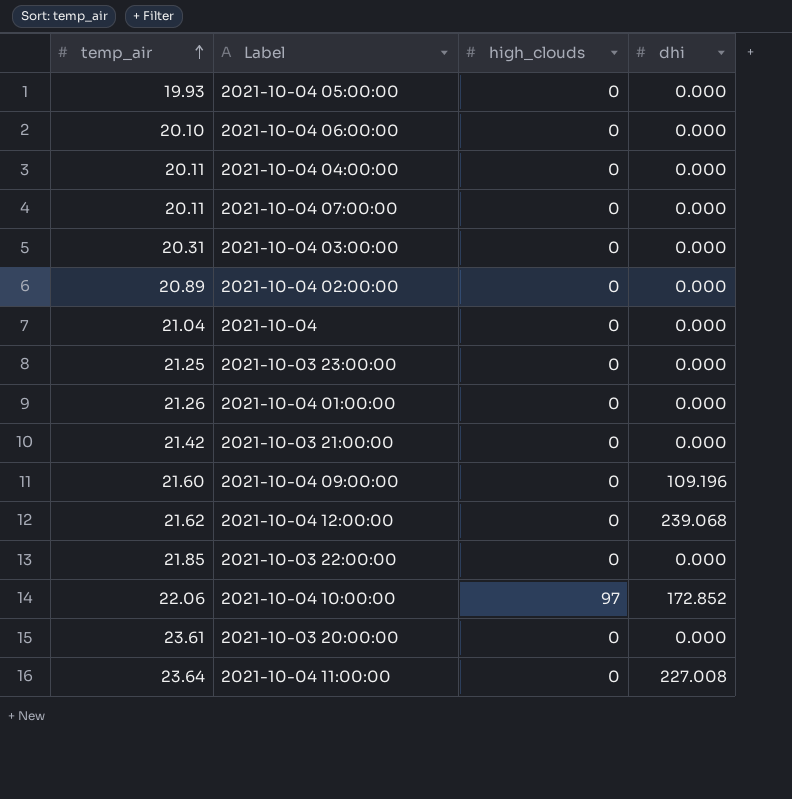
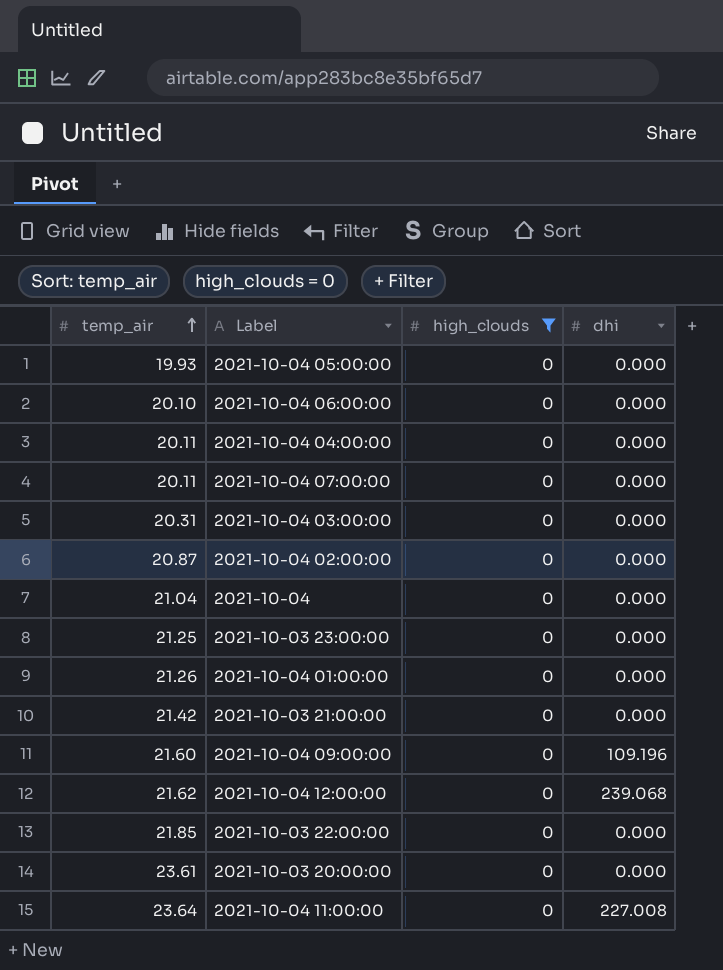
filter: none -> high_clouds = 0
2021-10-04 02:00:00 | temp_air: 20.89 -> 20.87

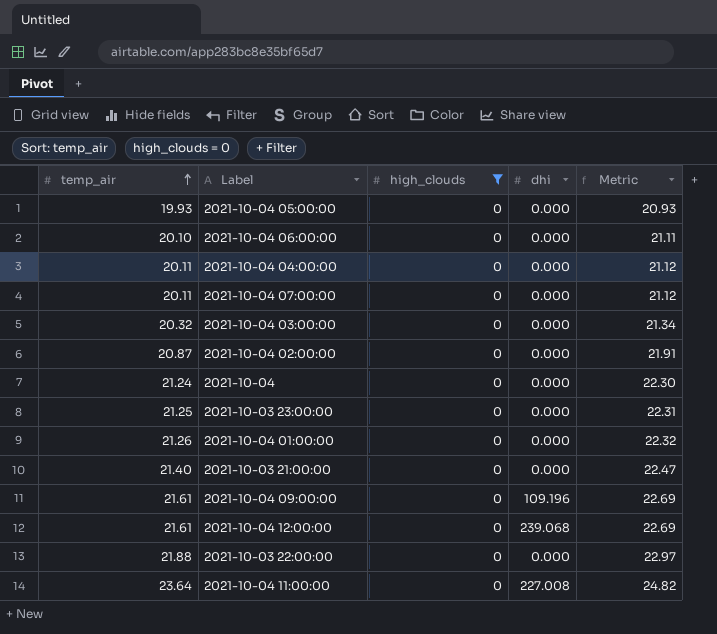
column Metric | formula: none -> [temp_air] * 1.05
row 2021-10-03 20:00:00: 23.61 | 0 | 0.000 -> none
2021-10-04 03:00:00 | temp_air: 20.31 -> 20.32
2021-10-04 | temp_air: 21.04 -> 21.24
2021-10-03 21:00:00 | temp_air: 21.42 -> 21.40
2021-10-04 09:00:00 | temp_air: 21.60 -> 21.61
2021-10-04 12:00:00 | temp_air: 21.62 -> 21.61
2021-10-03 22:00:00 | temp_air: 21.85 -> 21.88

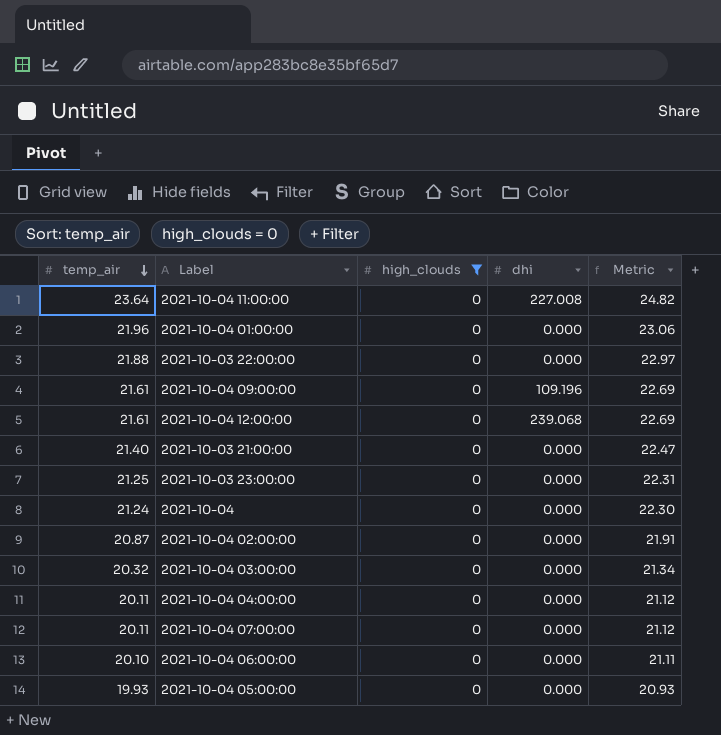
row order: temp_air ascending -> temp_air descending
2021-10-04 01:00:00 | temp_air: 21.26 -> 21.96
2021-10-04 01:00:00 | Metric: 22.32 -> 23.06

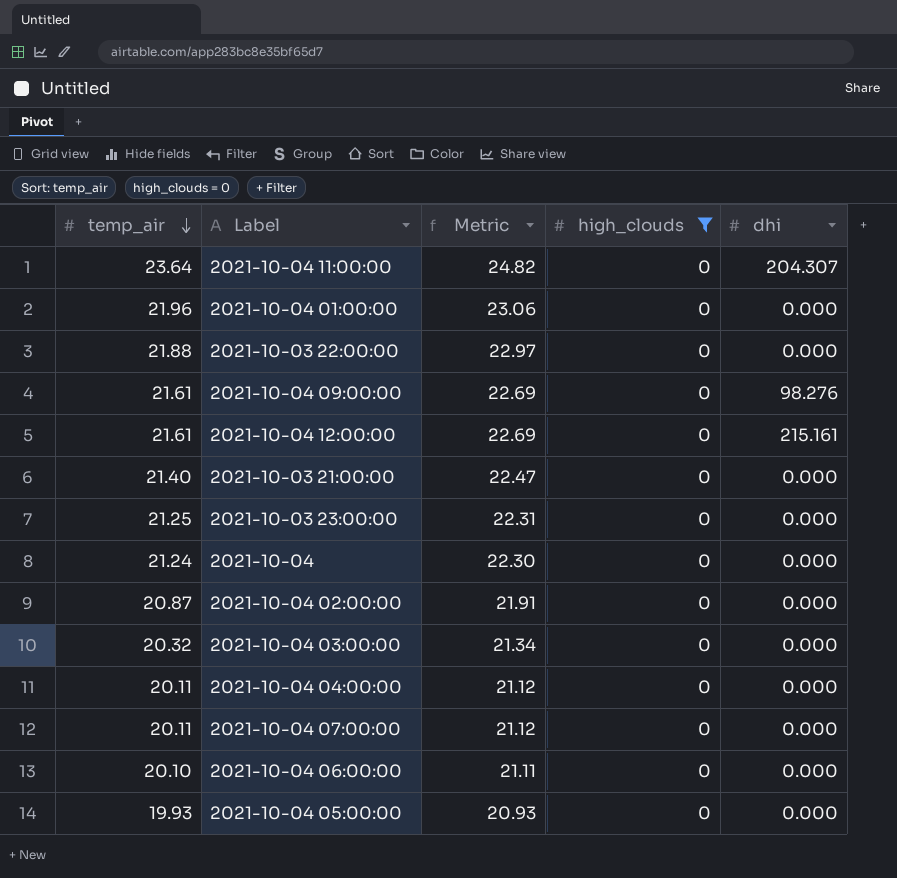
column Metric | position: 5 -> 3
2021-10-04 11:00:00 | dhi: 227.008 -> 204.307
2021-10-04 09:00:00 | dhi: 109.196 -> 98.276
2021-10-04 12:00:00 | dhi: 239.068 -> 215.161

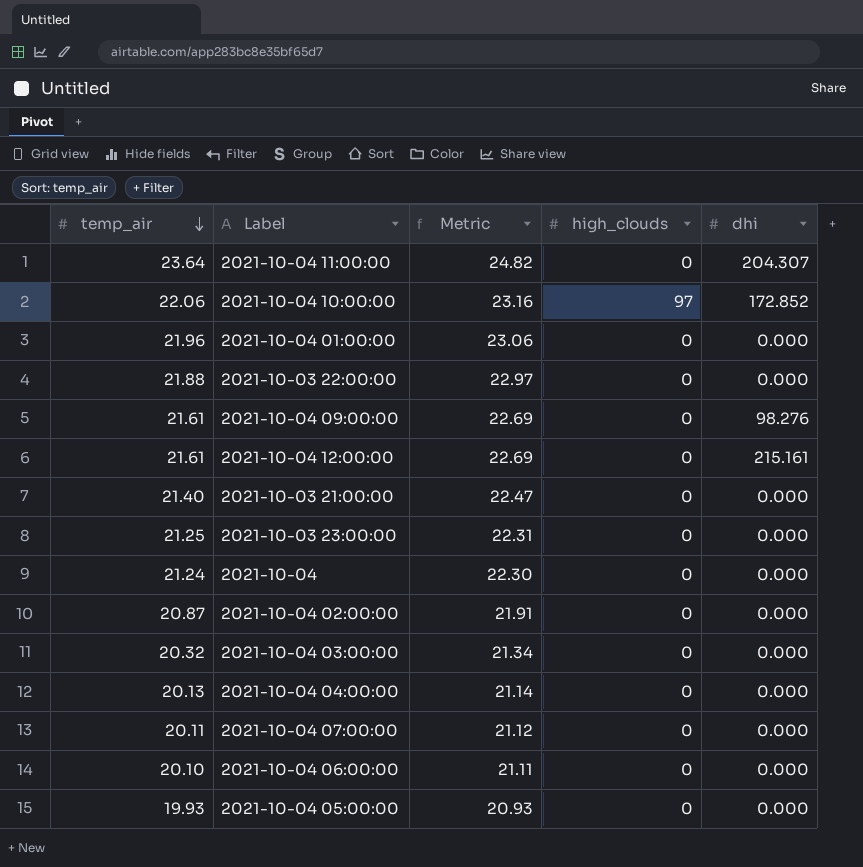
filter: high_clouds = 0 -> none
2021-10-04 04:00:00 | temp_air: 20.11 -> 20.13
2021-10-04 04:00:00 | Metric: 21.12 -> 21.14

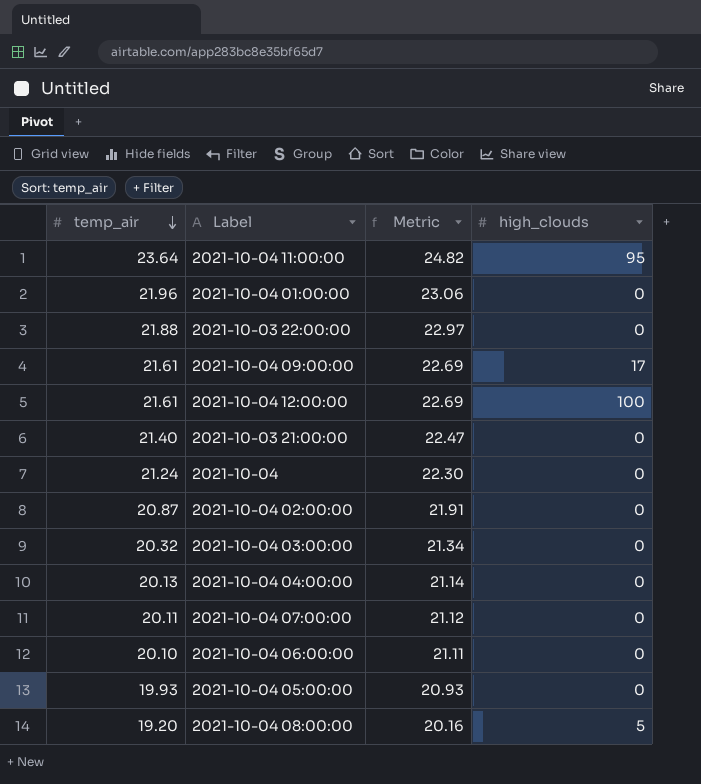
column dhi | position: 5 -> none
row 2021-10-04 10:00:00: 22.06 | 23.16 | 97 | 172.852 -> none
row 2021-10-03 23:00:00: 21.25 | 22.31 | 0 | 0.000 -> none
2021-10-04 11:00:00 | high_clouds: 0 -> 95
2021-10-04 09:00:00 | high_clouds: 0 -> 17
2021-10-04 12:00:00 | high_clouds: 0 -> 100
row 2021-10-04 08:00:00: none -> 19.20 | 20.16 | 5

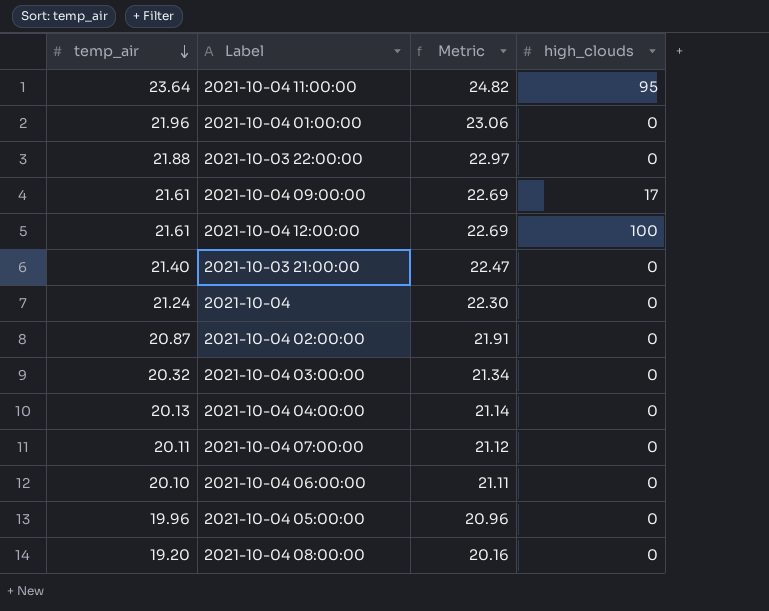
2021-10-04 05:00:00 | temp_air: 19.93 -> 19.96
2021-10-04 05:00:00 | Metric: 20.93 -> 20.96
2021-10-04 08:00:00 | high_clouds: 5 -> 0

